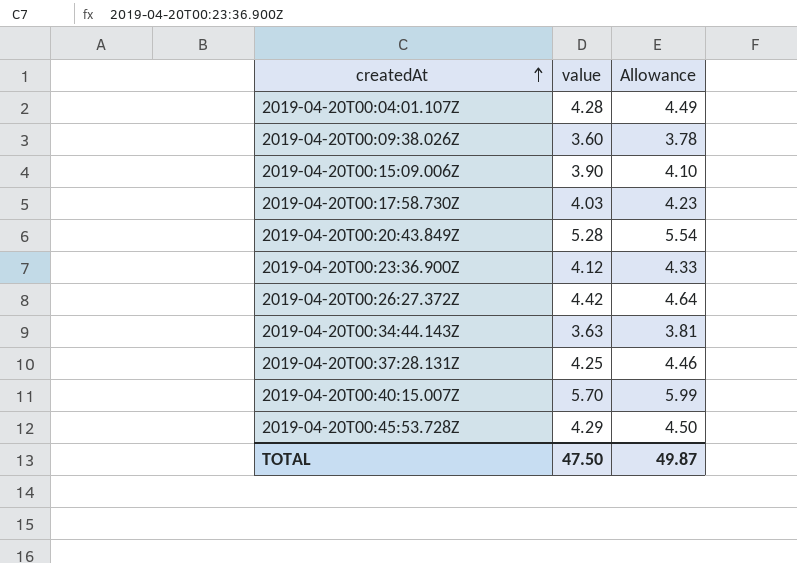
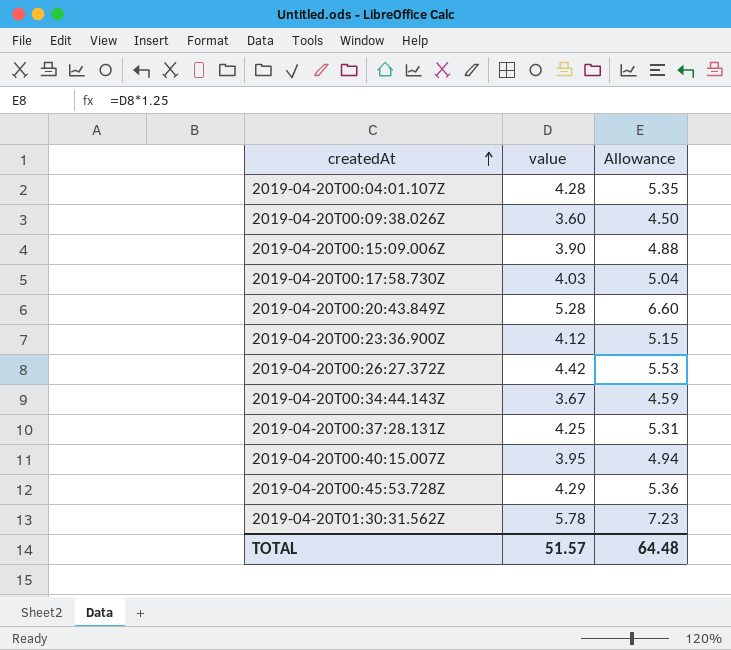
column Allowance | formula: [value] * 1.05 -> [value] * 1.25
2019-04-20T00:34:44.143Z | value: 3.63 -> 3.67
2019-04-20T00:40:15.007Z | value: 5.70 -> 3.95
row 2019-04-20T01:30:31.562Z: none -> 5.78 | 7.23
TOTAL | value: 47.50 -> 51.57
TOTAL | Allowance: 49.87 -> 64.48

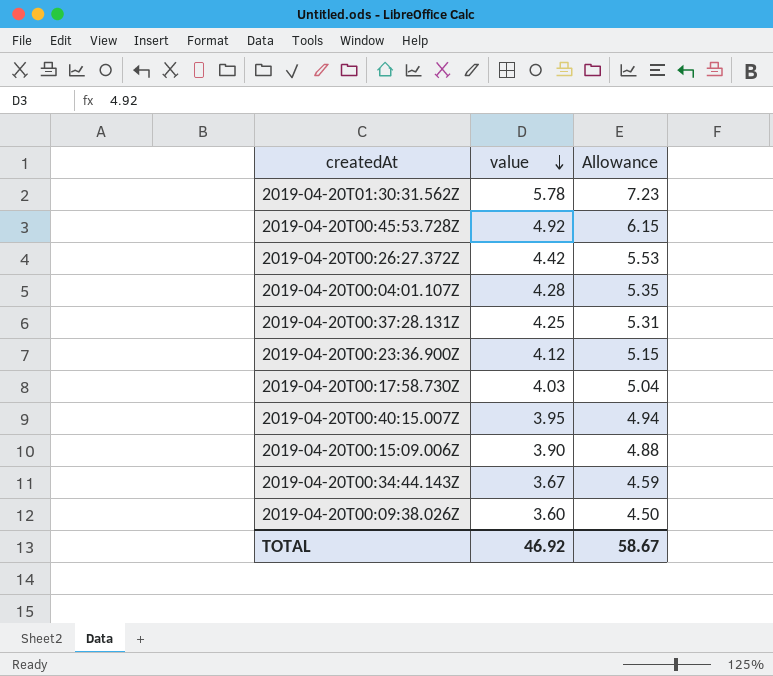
row order: createdAt ascending -> value descending
row 2019-04-20T00:20:43.849Z: 5.28 | 6.60 -> none
2019-04-20T00:45:53.728Z | value: 4.29 -> 4.92
2019-04-20T00:45:53.728Z | Allowance: 5.36 -> 6.15
TOTAL | value: 51.57 -> 46.92
TOTAL | Allowance: 64.48 -> 58.67

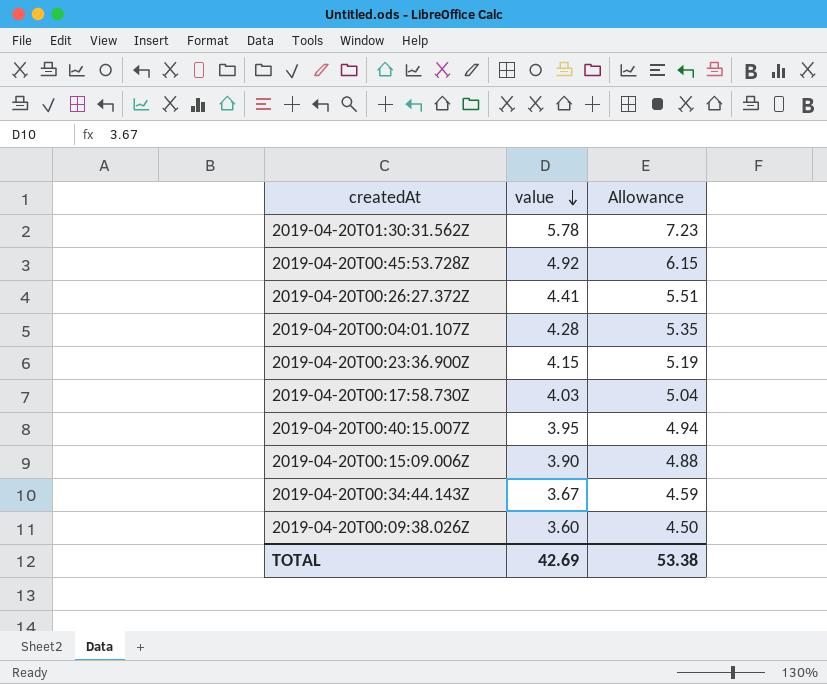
row 2019-04-20T00:37:28.131Z: 4.25 | 5.31 -> none
2019-04-20T00:26:27.372Z | value: 4.42 -> 4.41
2019-04-20T00:26:27.372Z | Allowance: 5.53 -> 5.51
2019-04-20T00:23:36.900Z | value: 4.12 -> 4.15
2019-04-20T00:23:36.900Z | Allowance: 5.15 -> 5.19
TOTAL | value: 46.92 -> 42.69
TOTAL | Allowance: 58.67 -> 53.38

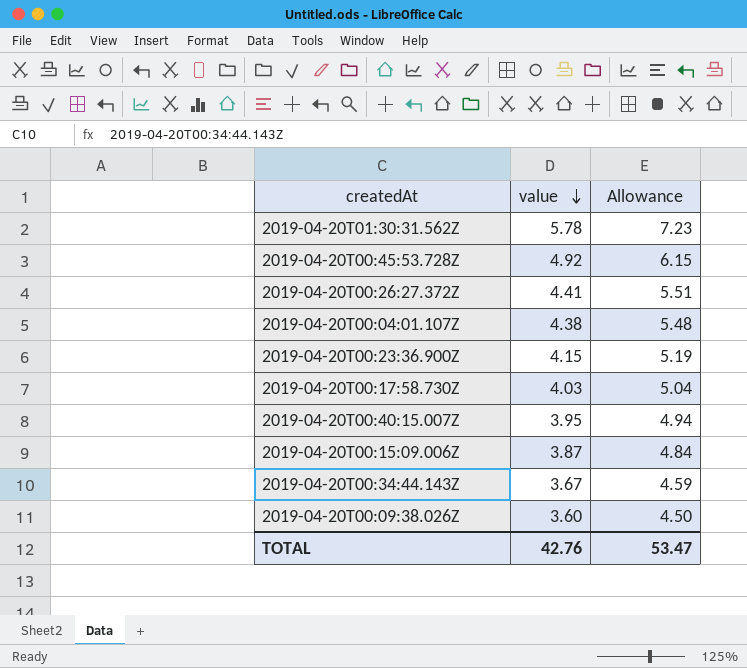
2019-04-20T00:04:01.107Z | value: 4.28 -> 4.38
2019-04-20T00:04:01.107Z | Allowance: 5.35 -> 5.48
2019-04-20T00:15:09.006Z | value: 3.90 -> 3.87
2019-04-20T00:15:09.006Z | Allowance: 4.88 -> 4.84
TOTAL | value: 42.69 -> 42.76
TOTAL | Allowance: 53.38 -> 53.47

